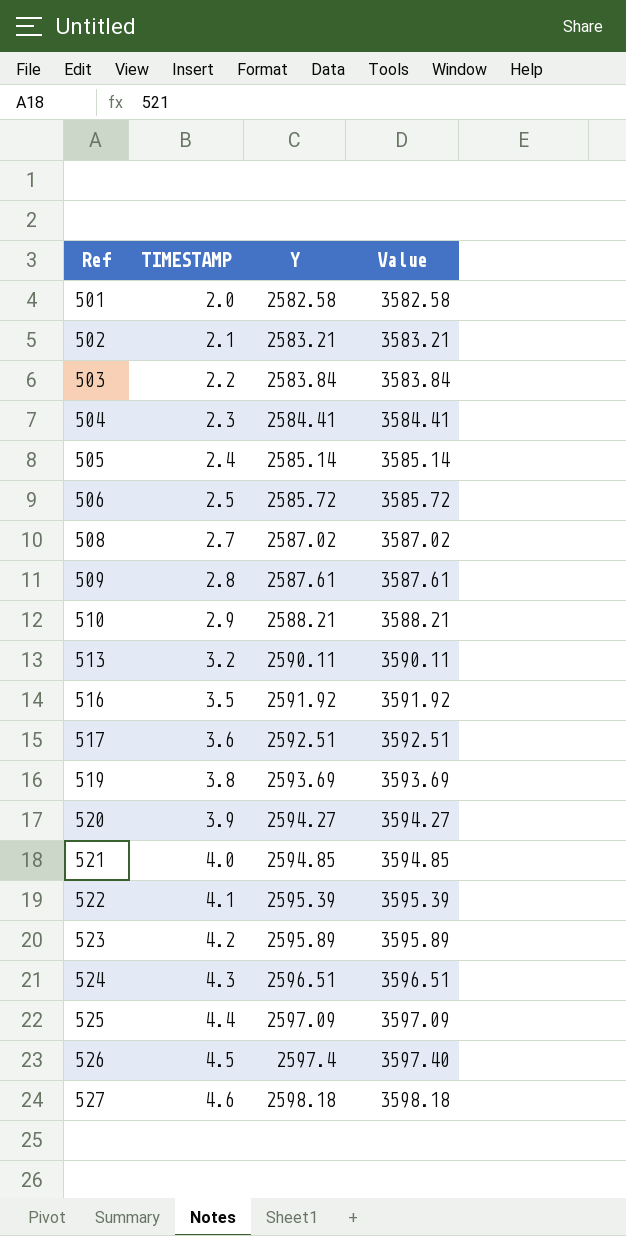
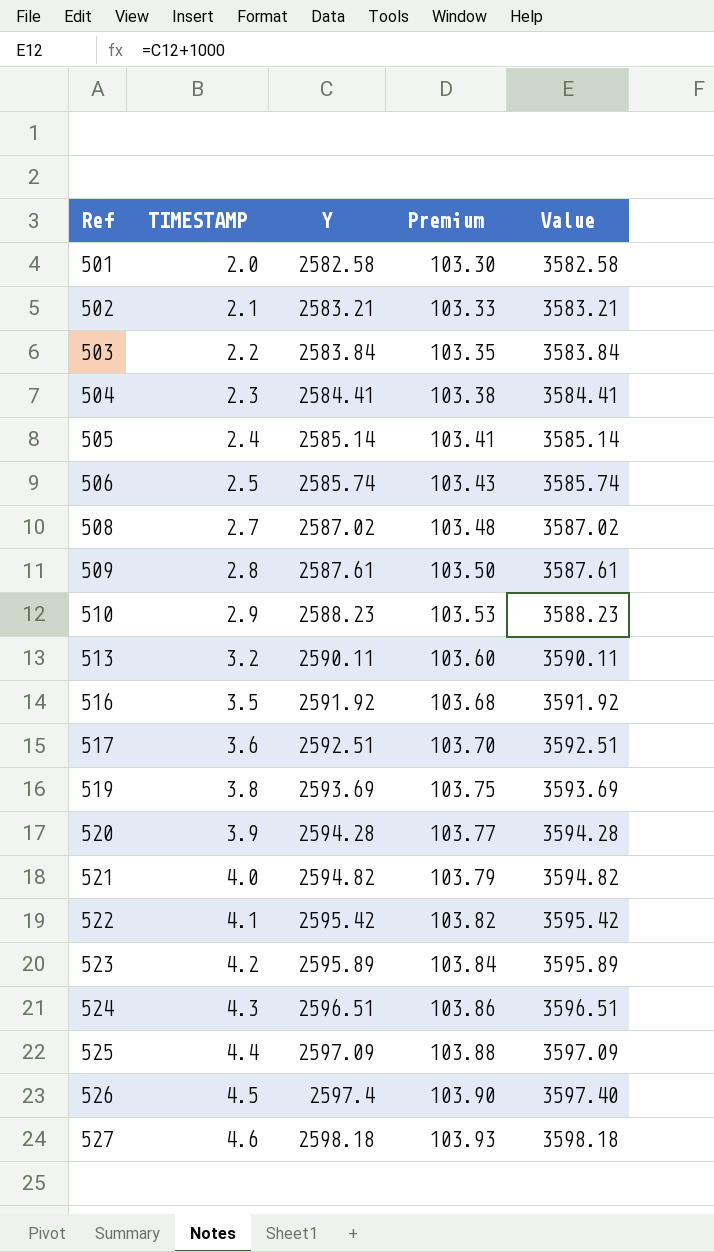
column Premium | formula: none -> [Y] * 0.04
506 | Y: 2585.72 -> 2585.74
506 | Value: 3585.72 -> 3585.74
510 | Y: 2588.21 -> 2588.23
510 | Value: 3588.21 -> 3588.23
520 | Y: 2594.27 -> 2594.28
520 | Value: 3594.27 -> 3594.28
521 | Y: 2594.85 -> 2594.82
521 | Value: 3594.85 -> 3594.82
522 | Y: 2595.39 -> 2595.42
522 | Value: 3595.39 -> 3595.42

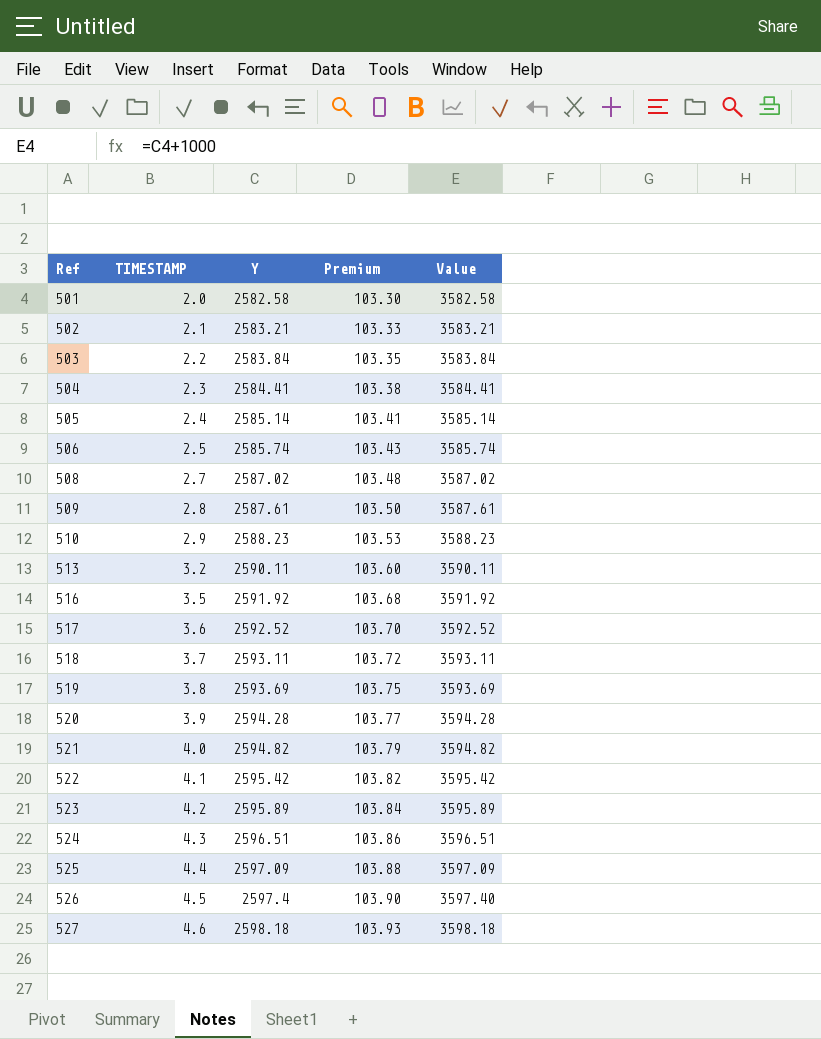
517 | Y: 2592.51 -> 2592.52
517 | Value: 3592.51 -> 3592.52
row 518: none -> 3.7 | 2593.11 | 103.72 | 3593.11

